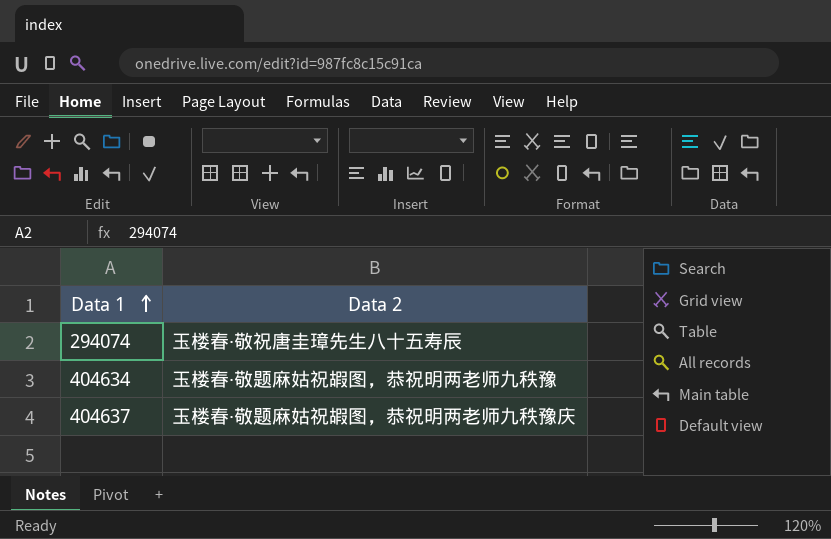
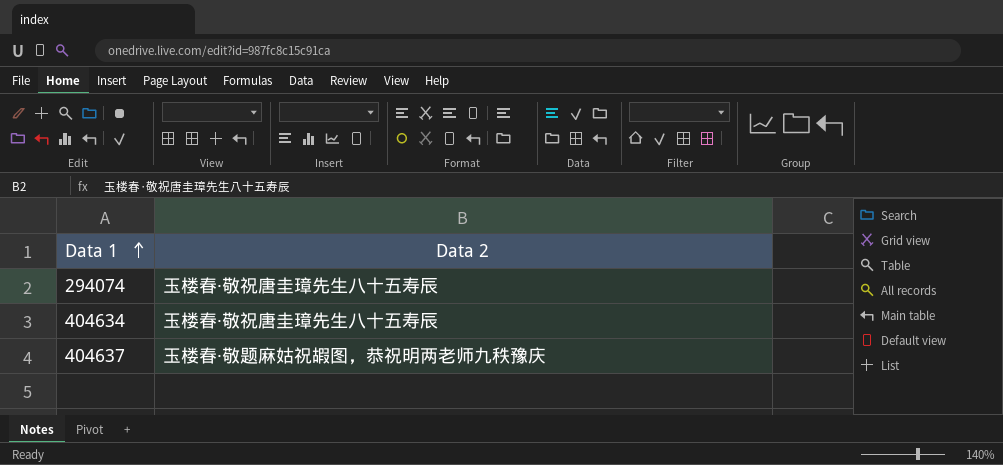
404634 | Data 2: 玉楼春·敬题麻姑祝嘏图，恭祝明两老师九秩豫 -> 玉楼春·敬祝唐圭璋先生八十五寿辰

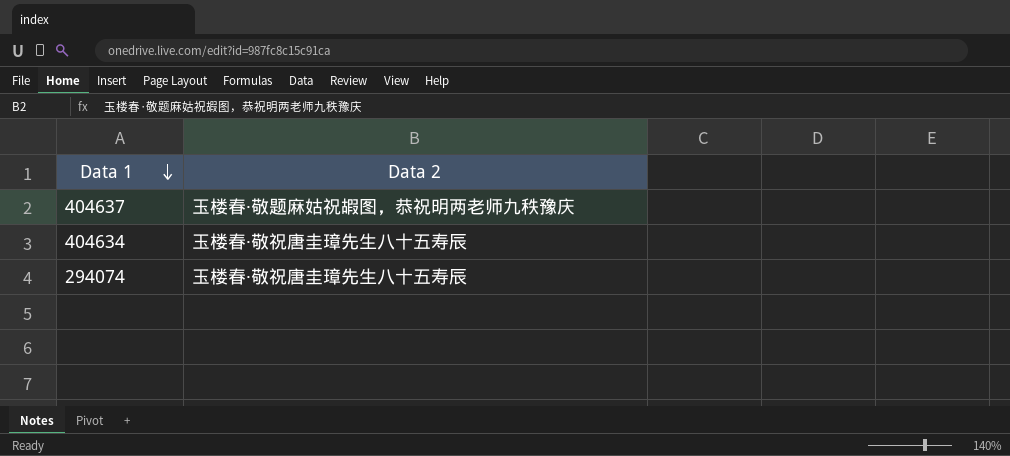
row order: Data 1 ascending -> Data 1 descending

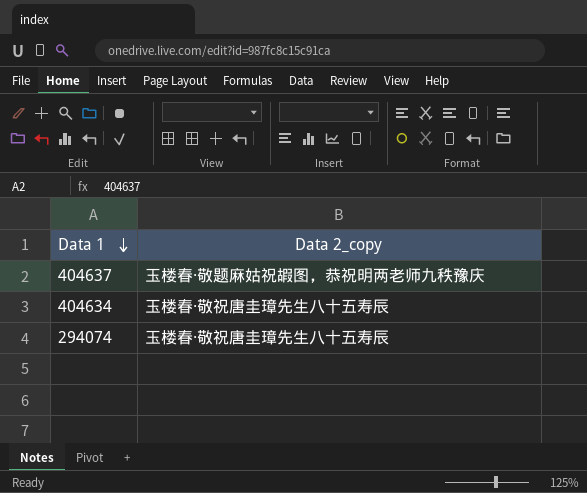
column name: Data 2 -> Data 2_copy

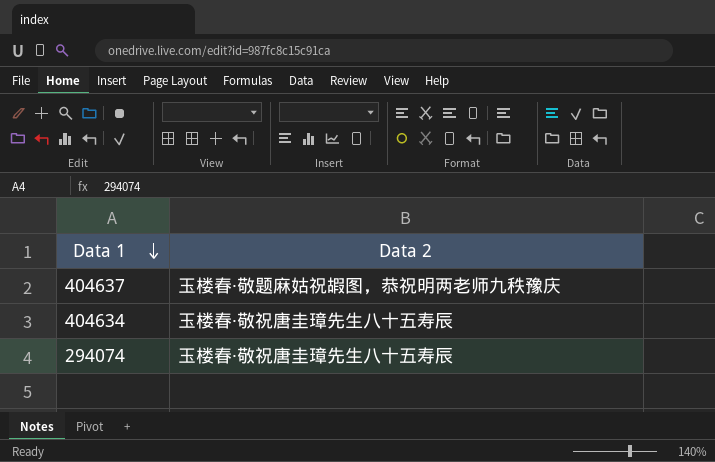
column name: Data 2_copy -> Data 2

